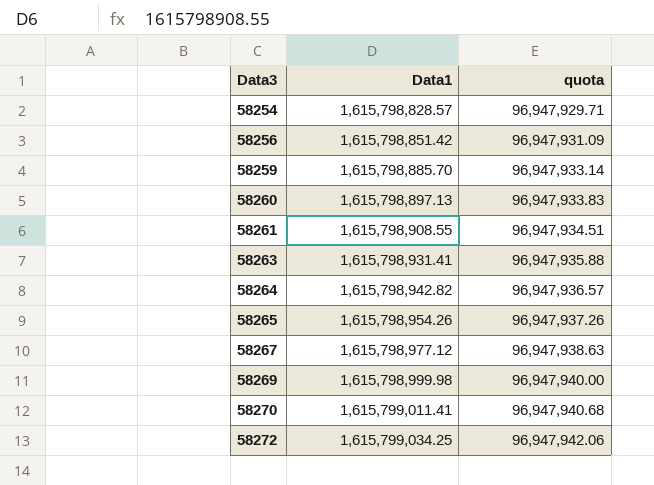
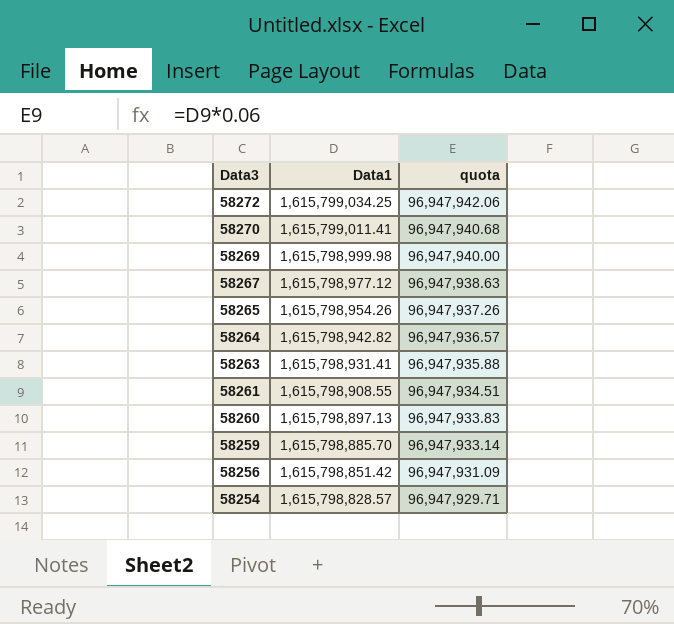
row order: Data3 ascending -> Data3 descending

